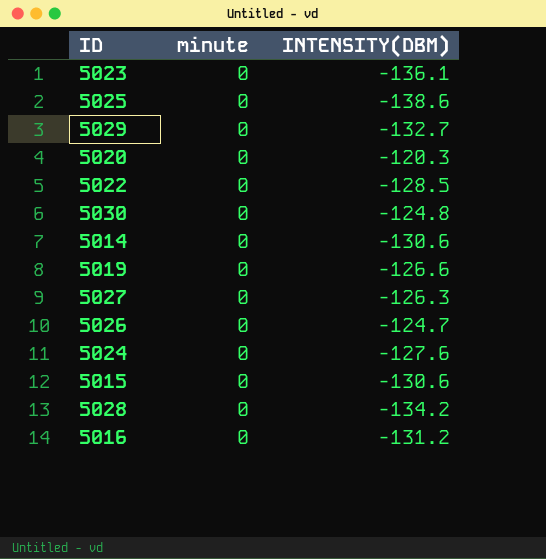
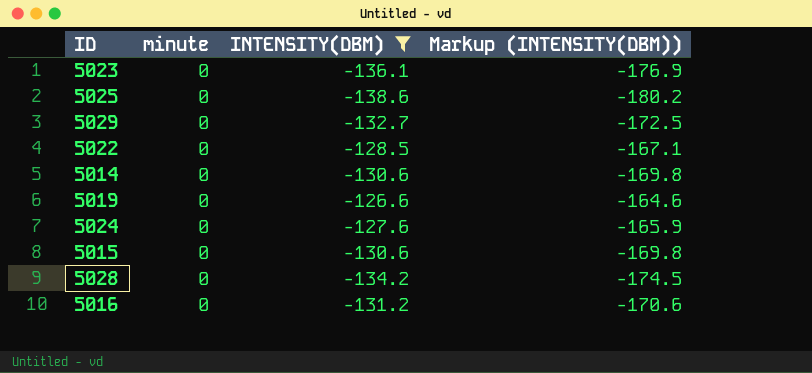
filter: none -> INTENSITY(DBM) <= -126.6
column Markup (INTENSITY(DBM)) | formula: none -> [INTENSITY(DBM)] * 1.3

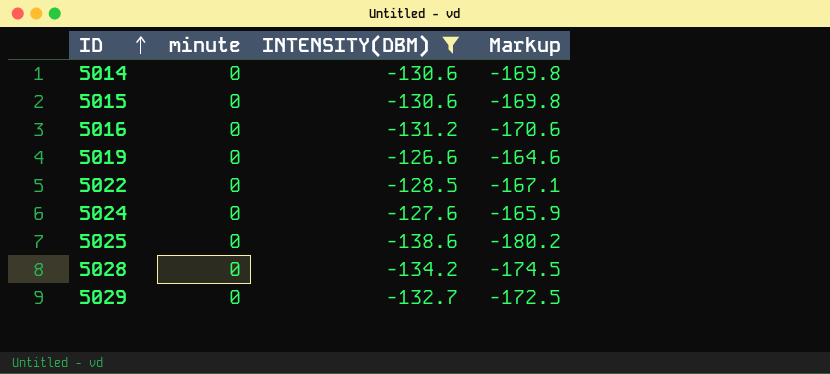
row order: none -> ID ascending
column name: Markup (INTENSITY(DBM)) -> Markup
row 5023: 0 | -136.1 | -176.9 -> none

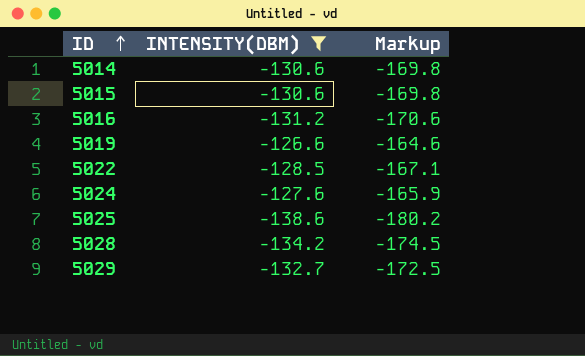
column minute | position: 2 -> none

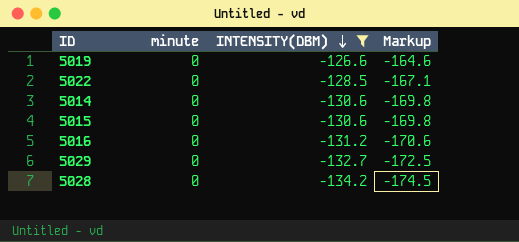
row order: ID ascending -> INTENSITY(DBM) descending
column minute | position: none -> 2
row 5024: -127.6 | -165.9 -> none
row 5025: -138.6 | -180.2 -> none

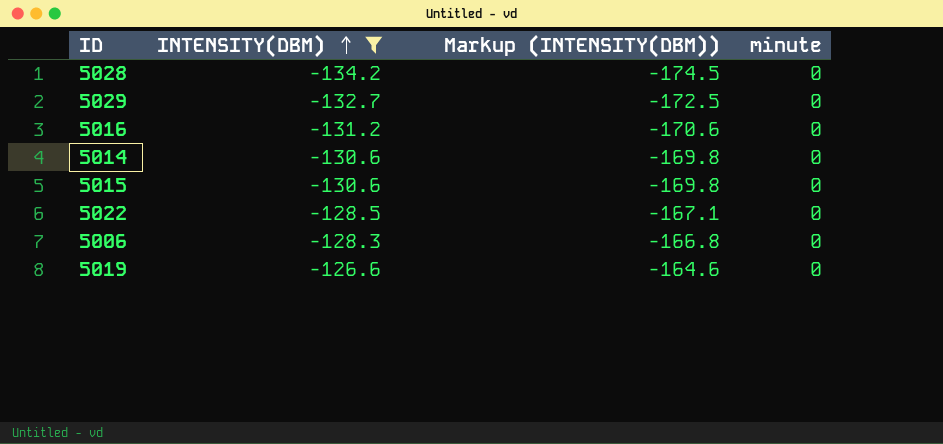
row order: INTENSITY(DBM) descending -> INTENSITY(DBM) ascending
column name: Markup -> Markup (INTENSITY(DBM))
column minute | position: 2 -> 4
row 5006: none -> -128.3 | -166.8 | 0

